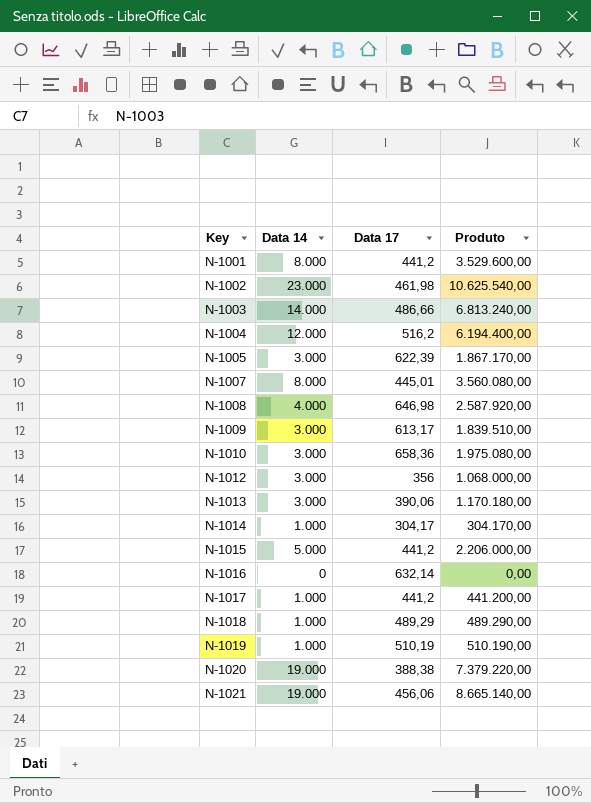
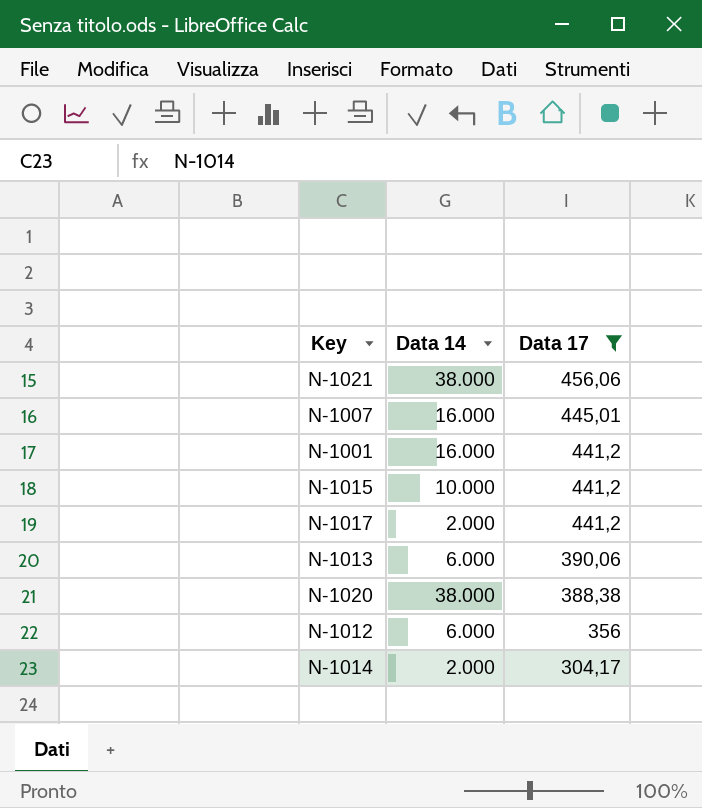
filter: none -> Data 17 <= 456,06
row order: Key ascending -> Data 17 descending
column Produto | formula: [Data 14] * [Data 17] -> none
N-1021 | Data 14: 19.000 -> 38.000
N-1007 | Data 14: 8.000 -> 16.000
N-1001 | Data 14: 8.000 -> 16.000
N-1015 | Data 14: 5.000 -> 10.000
N-1017 | Data 14: 1.000 -> 2.000
N-1013 | Data 14: 3.000 -> 6.000
N-1020 | Data 14: 19.000 -> 38.000
N-1012 | Data 14: 3.000 -> 6.000
N-1014 | Data 14: 1.000 -> 2.000

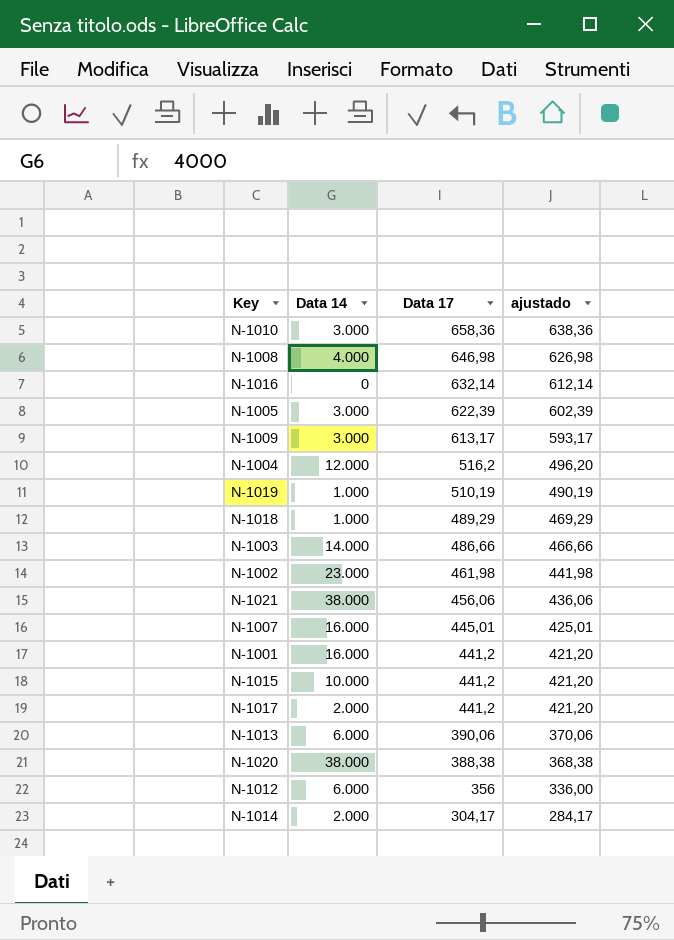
filter: Data 17 <= 456,06 -> none
column ajustado | formula: none -> [Data 17] - 20

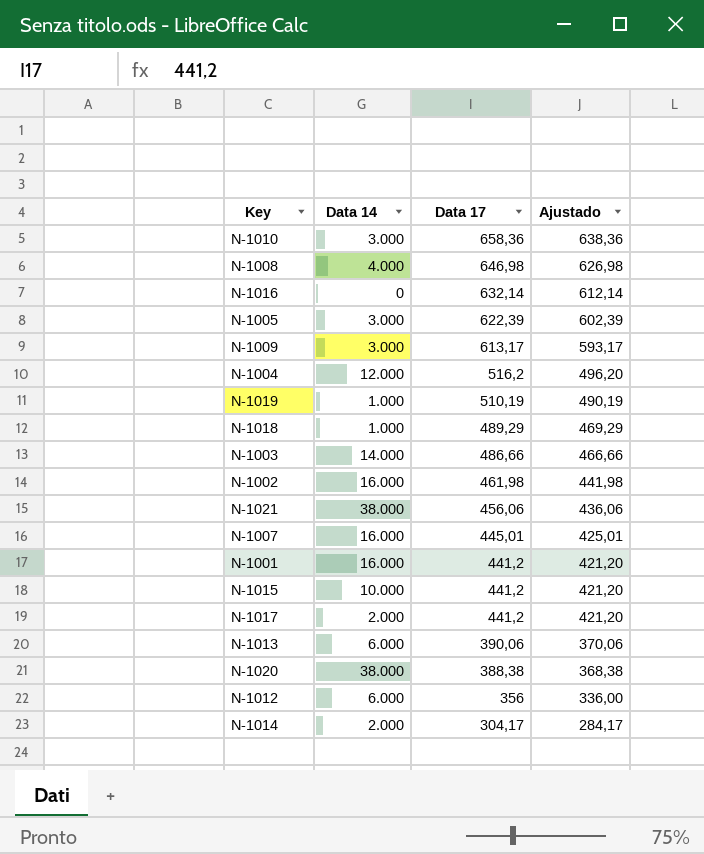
column name: ajustado -> Ajustado
N-1002 | Data 14: 23.000 -> 16.000

